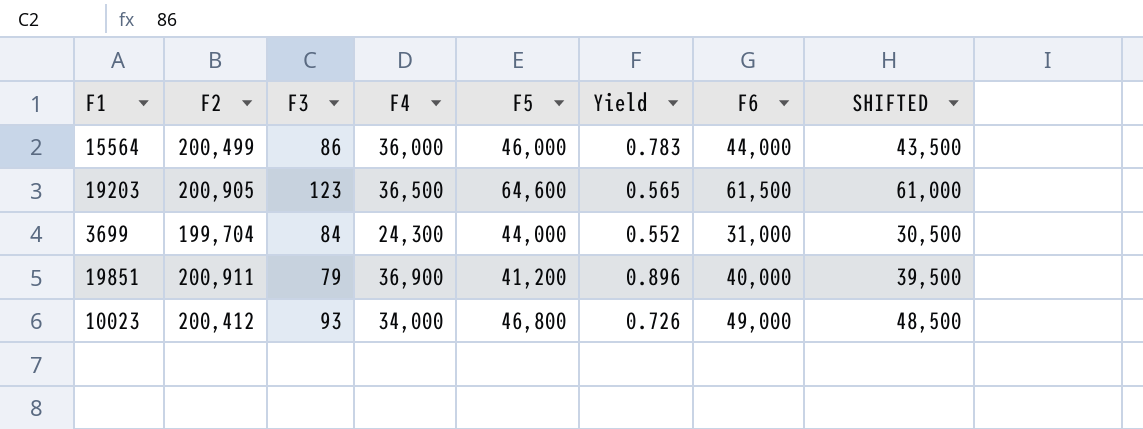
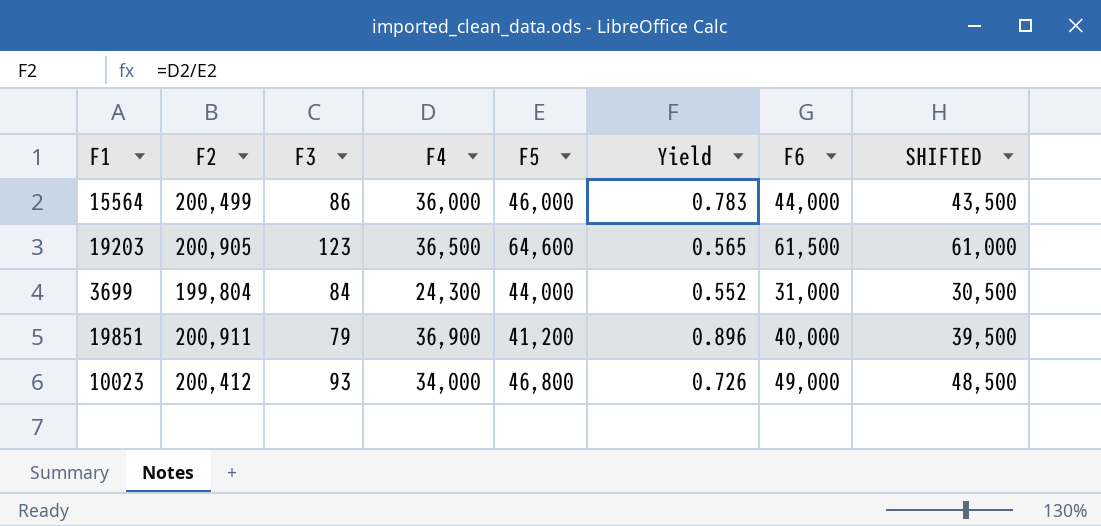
3699 | F2: 199,704 -> 199,804

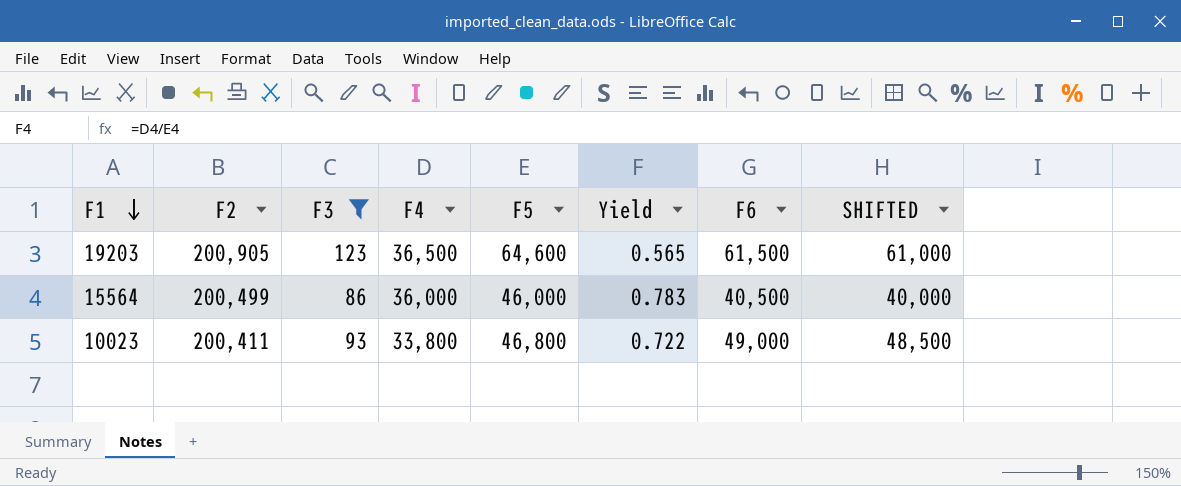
filter: none -> F3 >= 86
row order: none -> F1 descending
15564 | F6: 44,000 -> 40,500
15564 | SHIFTED: 43,500 -> 40,000
10023 | F2: 200,412 -> 200,411
10023 | F4: 34,000 -> 33,800
10023 | Yield: 0.726 -> 0.722

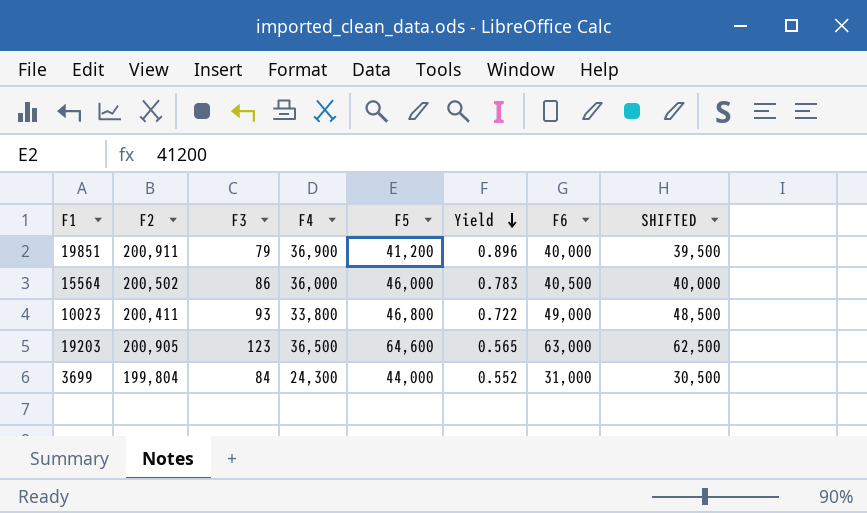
filter: F3 >= 86 -> none
row order: F1 descending -> Yield descending
15564 | F2: 200,499 -> 200,502
19203 | F6: 61,500 -> 63,000
19203 | SHIFTED: 61,000 -> 62,500

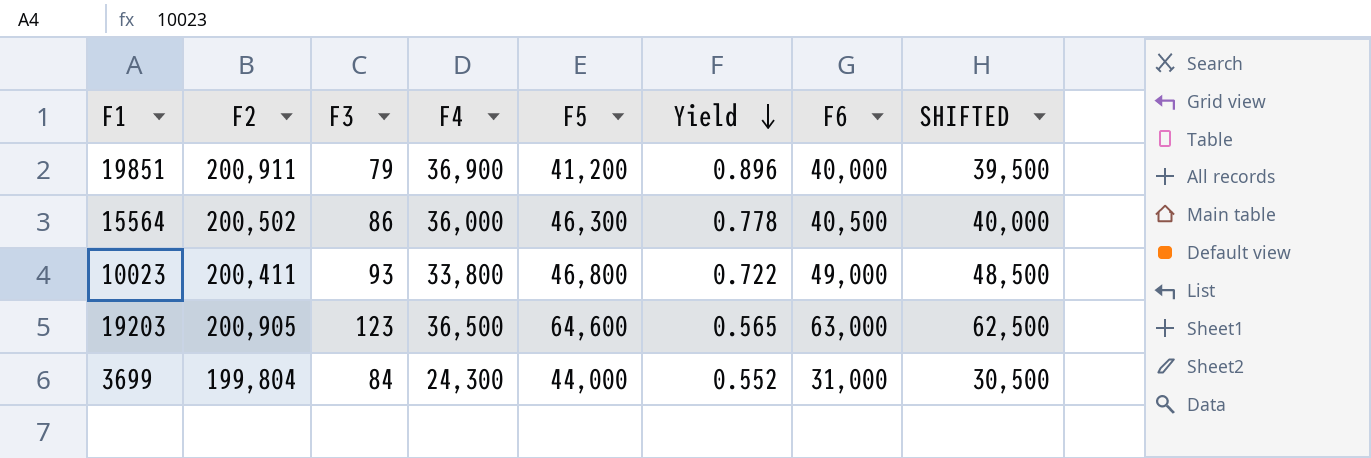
15564 | F5: 46,000 -> 46,300
15564 | Yield: 0.783 -> 0.778

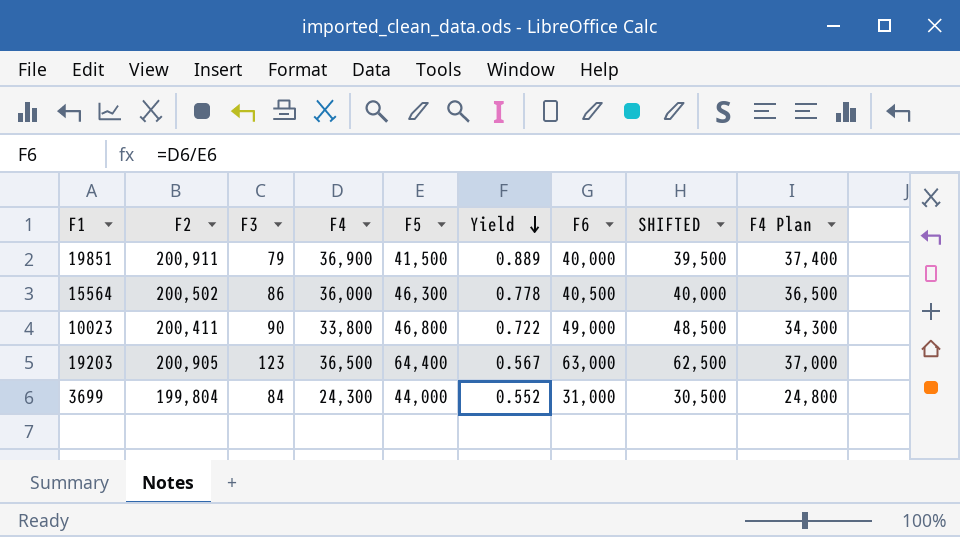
column F4 Plan | formula: none -> [F4] + 500
19851 | F5: 41,200 -> 41,500
19851 | Yield: 0.896 -> 0.889
10023 | F3: 93 -> 90
19203 | F5: 64,600 -> 64,400
19203 | Yield: 0.565 -> 0.567

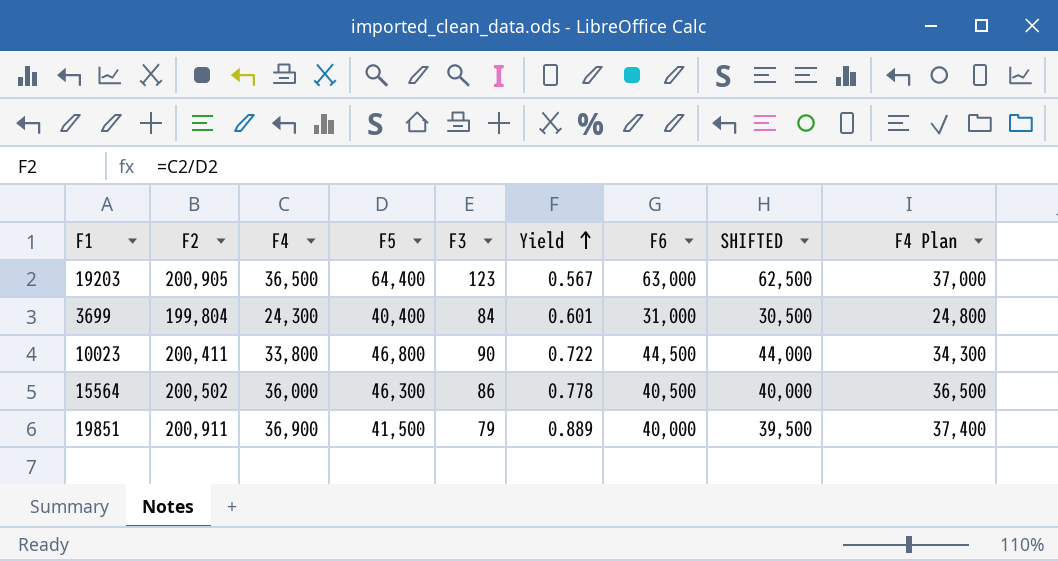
row order: Yield descending -> Yield ascending
column F3 | position: 3 -> 5
3699 | F5: 44,000 -> 40,400
3699 | Yield: 0.552 -> 0.601
10023 | F6: 49,000 -> 44,500
10023 | SHIFTED: 48,500 -> 44,000

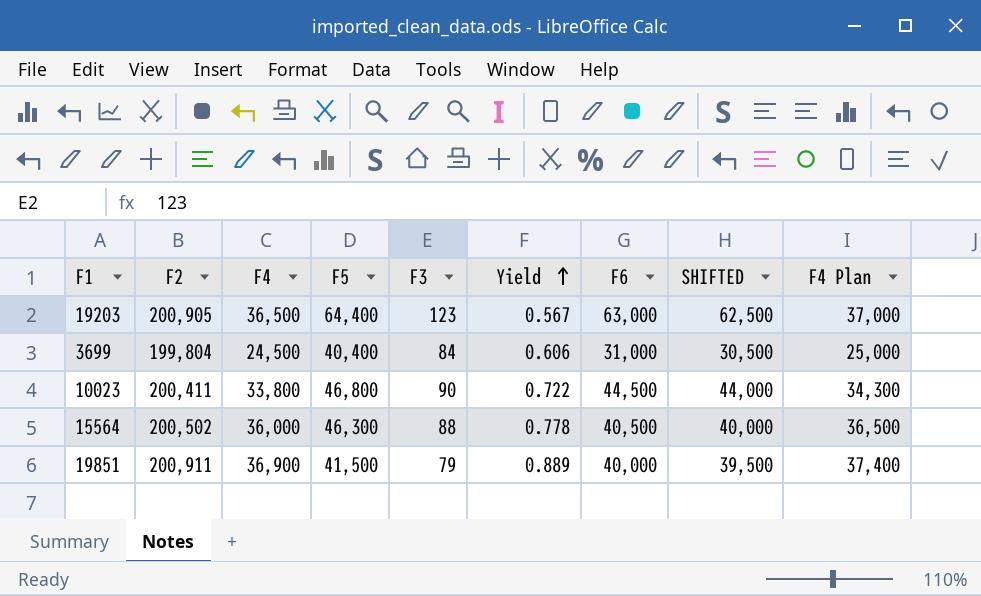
3699 | F4: 24,300 -> 24,500
3699 | Yield: 0.601 -> 0.606
3699 | F4 Plan: 24,800 -> 25,000
15564 | F3: 86 -> 88

